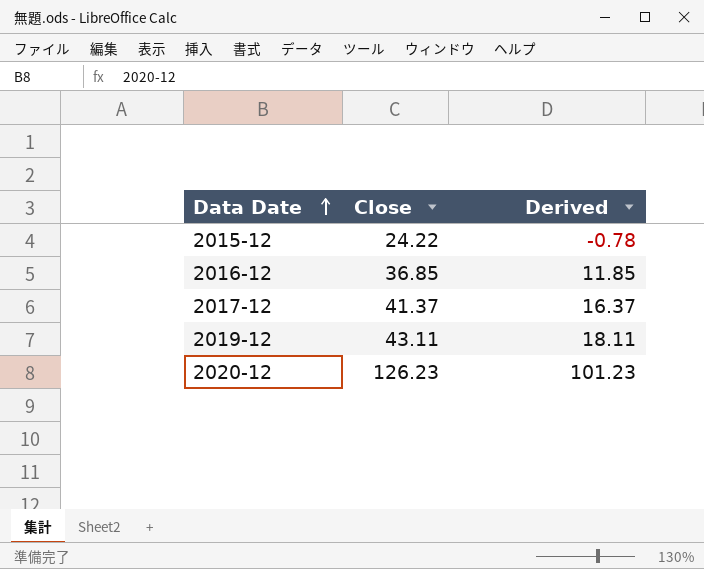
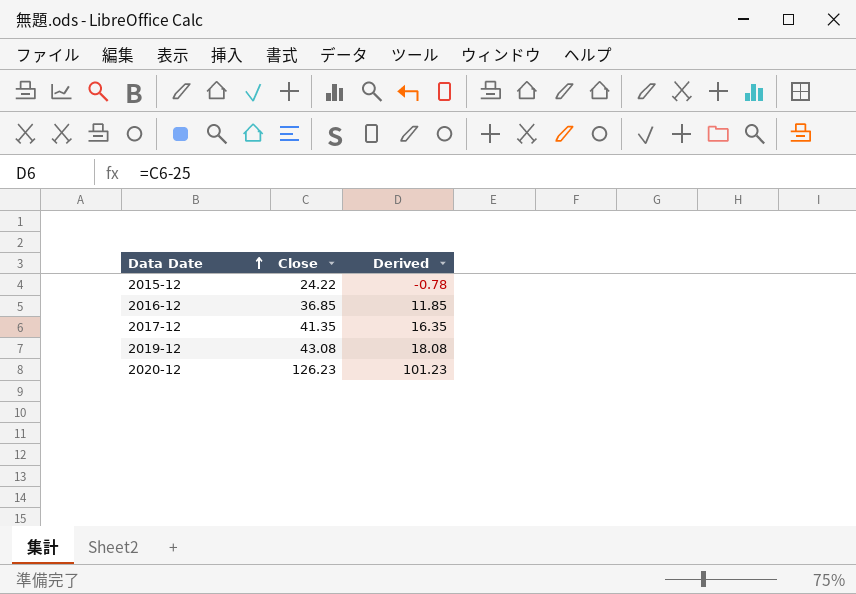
2017-12 | Close: 41.37 -> 41.35
2017-12 | Derived: 16.37 -> 16.35
2019-12 | Close: 43.11 -> 43.08
2019-12 | Derived: 18.11 -> 18.08

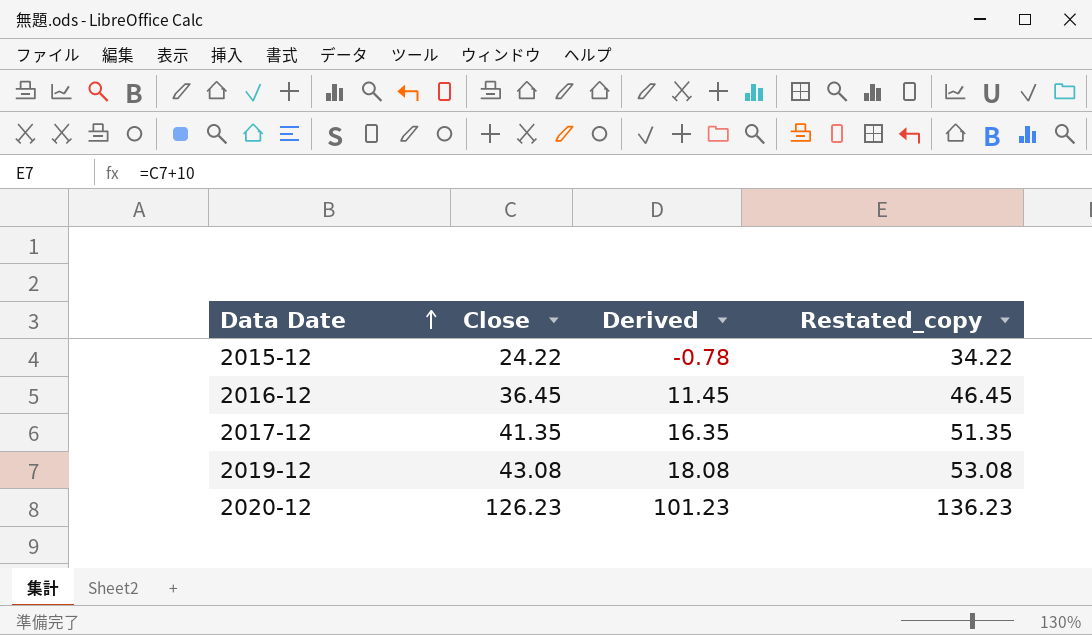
column Restated_copy | formula: none -> [Close] + 10
2016-12 | Close: 36.85 -> 36.45
2016-12 | Derived: 11.85 -> 11.45

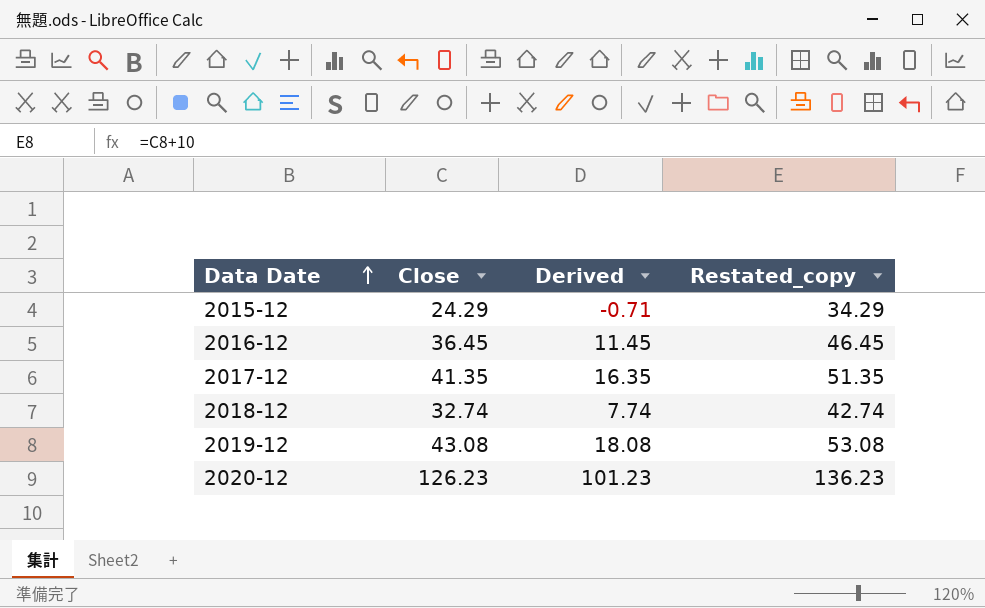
2015-12 | Close: 24.22 -> 24.29
2015-12 | Derived: -0.78 -> -0.71
2015-12 | Restated_copy: 34.22 -> 34.29
row 2018-12: none -> 32.74 | 7.74 | 42.74

